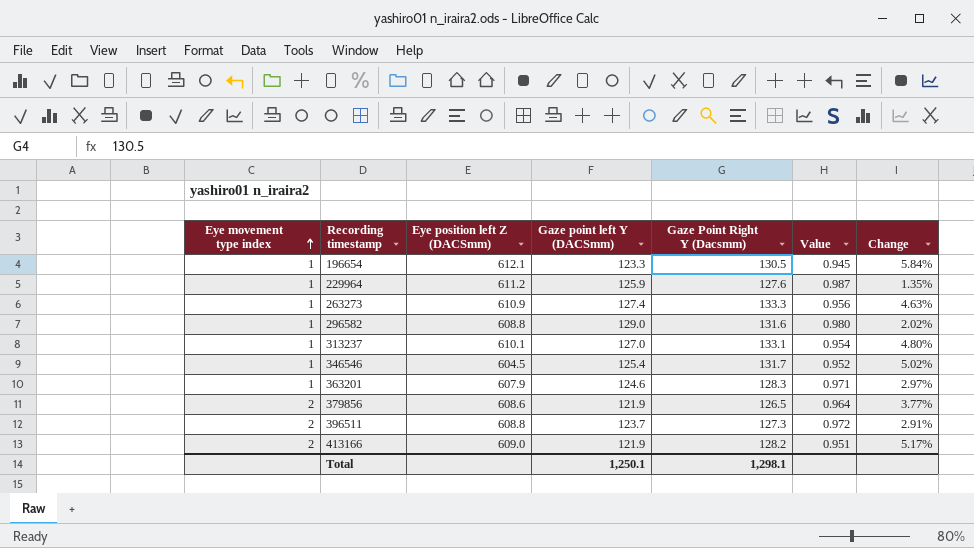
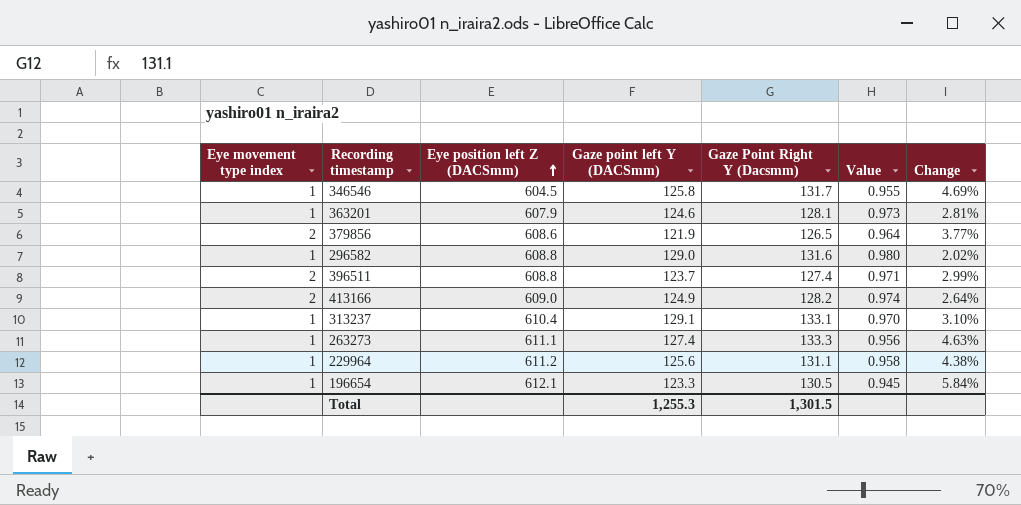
row order: Eye movement type index ascending -> Eye position left Z (DACSmm) ascending
346546 | Gaze point left Y (DACSmm): 125.4 -> 125.8
346546 | Value: 0.952 -> 0.955
346546 | Change: 5.02% -> 4.69%
363201 | Gaze Point Right Y (Dacsmm): 128.3 -> 128.1
363201 | Value: 0.971 -> 0.973
363201 | Change: 2.97% -> 2.81%
396511 | Gaze Point Right Y (Dacsmm): 127.3 -> 127.4
396511 | Value: 0.972 -> 0.971
396511 | Change: 2.91% -> 2.99%
413166 | Gaze point left Y (DACSmm): 121.9 -> 124.9
413166 | Value: 0.951 -> 0.974
413166 | Change: 5.17% -> 2.64%
313237 | Eye position left Z (DACSmm): 610.1 -> 610.4
313237 | Gaze point left Y (DACSmm): 127.0 -> 129.1
313237 | Value: 0.954 -> 0.970
313237 | Change: 4.80% -> 3.10%
263273 | Eye position left Z (DACSmm): 610.9 -> 611.1
229964 | Gaze point left Y (DACSmm): 125.9 -> 125.6
229964 | Gaze Point Right Y (Dacsmm): 127.6 -> 131.1
229964 | Value: 0.987 -> 0.958
229964 | Change: 1.35% -> 4.38%
Total | Gaze point left Y (DACSmm): 1,250.1 -> 1,255.3
Total | Gaze Point Right Y (Dacsmm): 1,298.1 -> 1,301.5

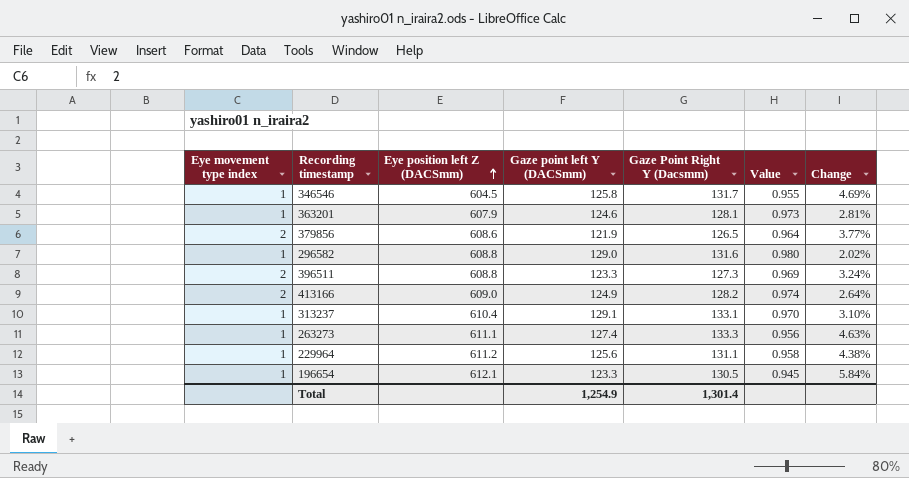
396511 | Gaze point left Y (DACSmm): 123.7 -> 123.3
396511 | Gaze Point Right Y (Dacsmm): 127.4 -> 127.3
396511 | Value: 0.971 -> 0.969
396511 | Change: 2.99% -> 3.24%
Total | Gaze point left Y (DACSmm): 1,255.3 -> 1,254.9
Total | Gaze Point Right Y (Dacsmm): 1,301.5 -> 1,301.4

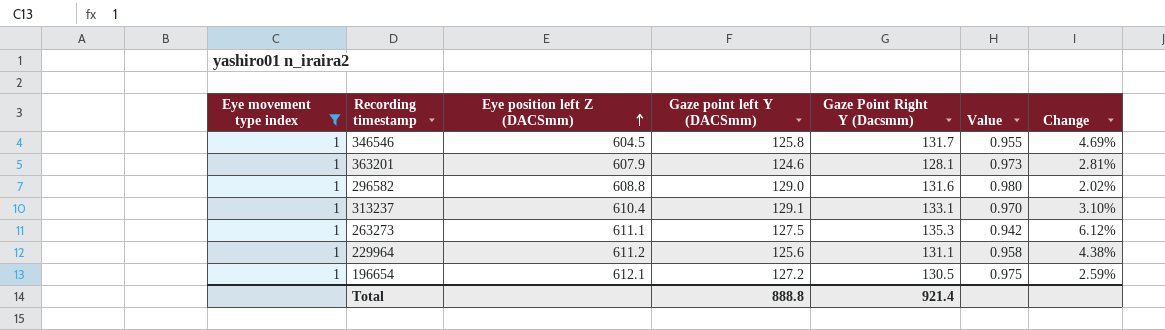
filter: none -> Eye movement type index = 1
263273 | Gaze point left Y (DACSmm): 127.4 -> 127.5
263273 | Gaze Point Right Y (Dacsmm): 133.3 -> 135.3
263273 | Value: 0.956 -> 0.942
263273 | Change: 4.63% -> 6.12%
196654 | Gaze point left Y (DACSmm): 123.3 -> 127.2
196654 | Value: 0.945 -> 0.975
196654 | Change: 5.84% -> 2.59%
Total | Gaze point left Y (DACSmm): 1,254.9 -> 888.8
Total | Gaze Point Right Y (Dacsmm): 1,301.4 -> 921.4

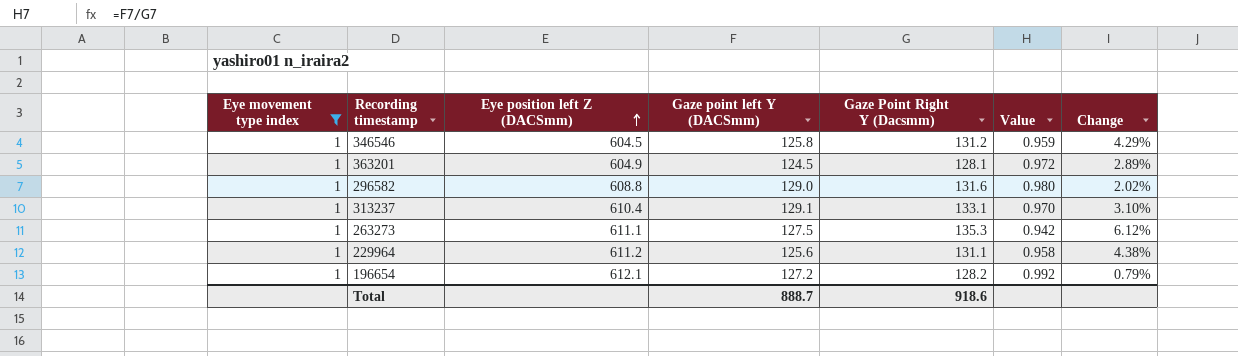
346546 | Gaze Point Right Y (Dacsmm): 131.7 -> 131.2
346546 | Value: 0.955 -> 0.959
346546 | Change: 4.69% -> 4.29%
363201 | Eye position left Z (DACSmm): 607.9 -> 604.9
363201 | Gaze point left Y (DACSmm): 124.6 -> 124.5
363201 | Value: 0.973 -> 0.972
363201 | Change: 2.81% -> 2.89%
196654 | Gaze Point Right Y (Dacsmm): 130.5 -> 128.2
196654 | Value: 0.975 -> 0.992
196654 | Change: 2.59% -> 0.79%
Total | Gaze point left Y (DACSmm): 888.8 -> 888.7
Total | Gaze Point Right Y (Dacsmm): 921.4 -> 918.6

